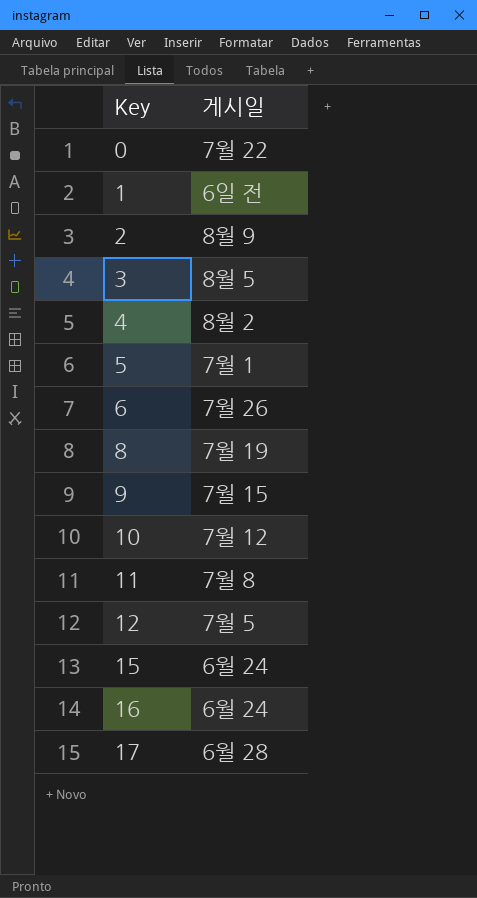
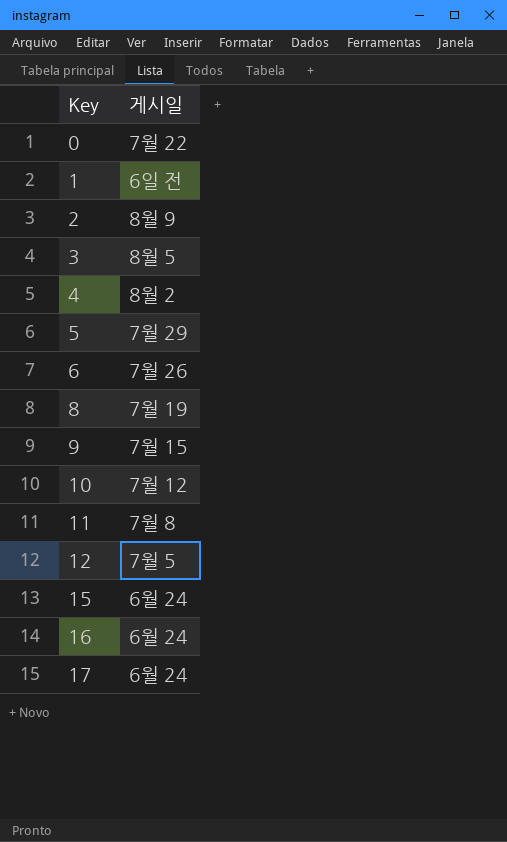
5 | 게시일: 7월 1 -> 7월 29
17 | 게시일: 6월 28 -> 6월 24

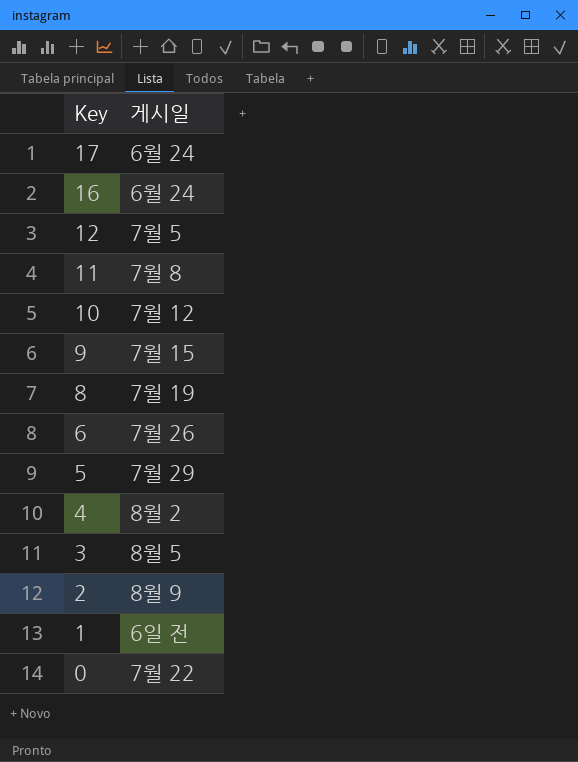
row order: Key ascending -> Key descending
row 15: 6월 24 -> none

